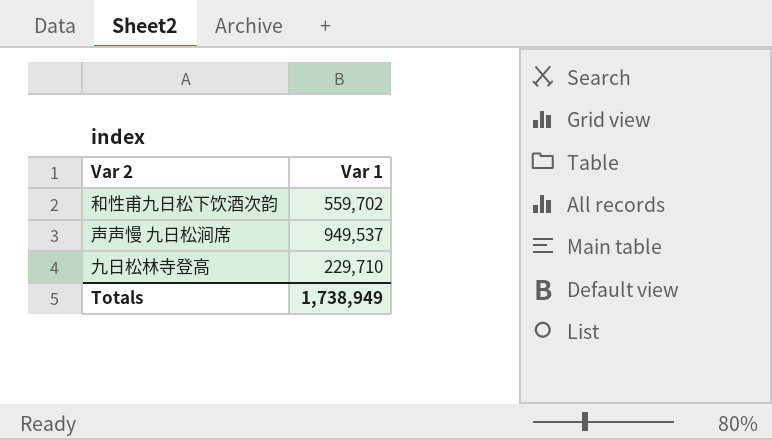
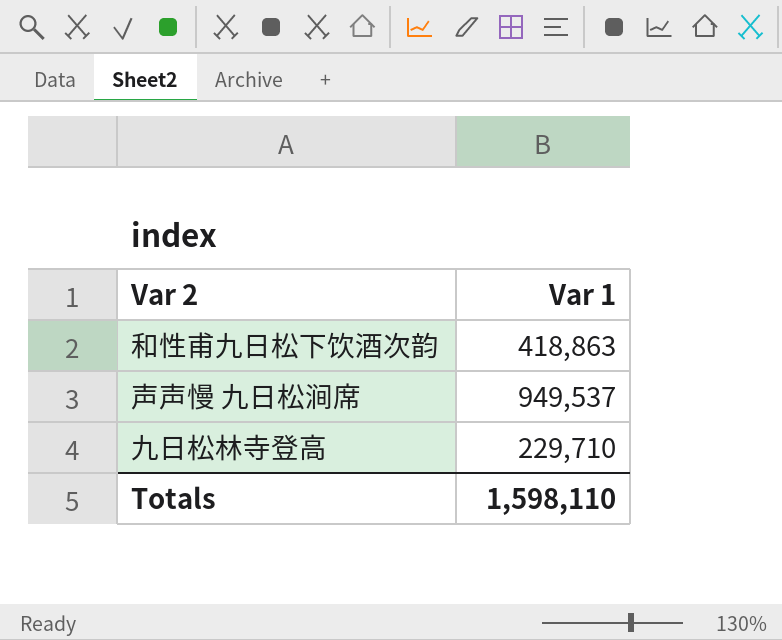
和性甫九日松下饮酒次韵 | Var 1: 559,702 -> 418,863
Totals | Var 1: 1,738,949 -> 1,598,110

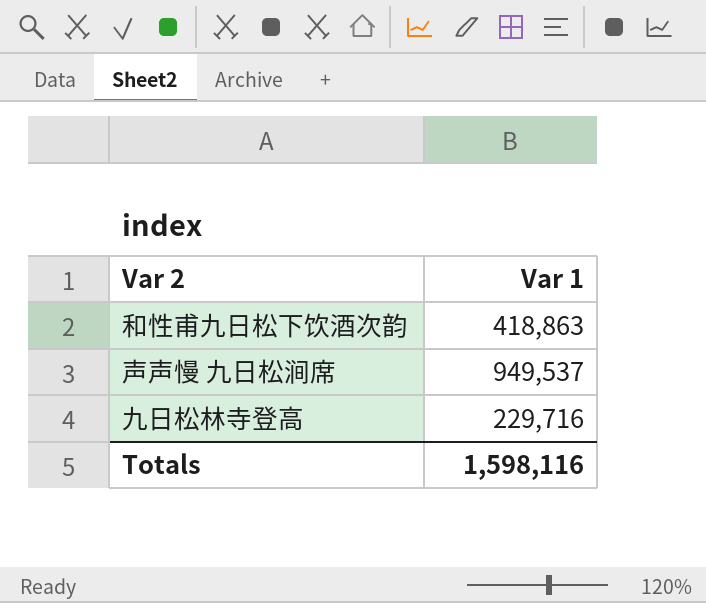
九日松林寺登高 | Var 1: 229,710 -> 229,716
Totals | Var 1: 1,598,110 -> 1,598,116

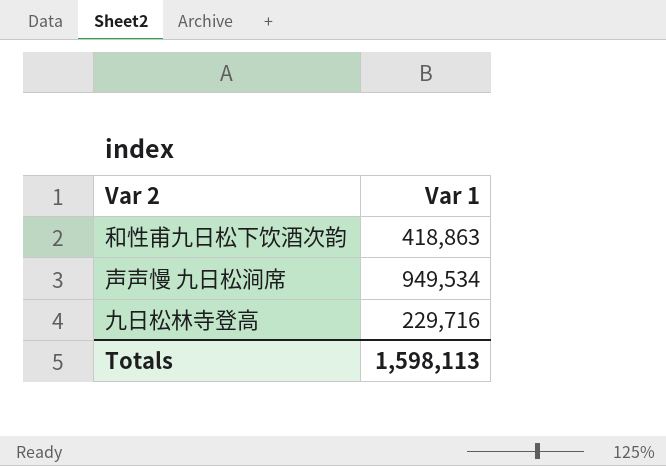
声声慢 九日松涧席 | Var 1: 949,537 -> 949,534
Totals | Var 1: 1,598,116 -> 1,598,113

